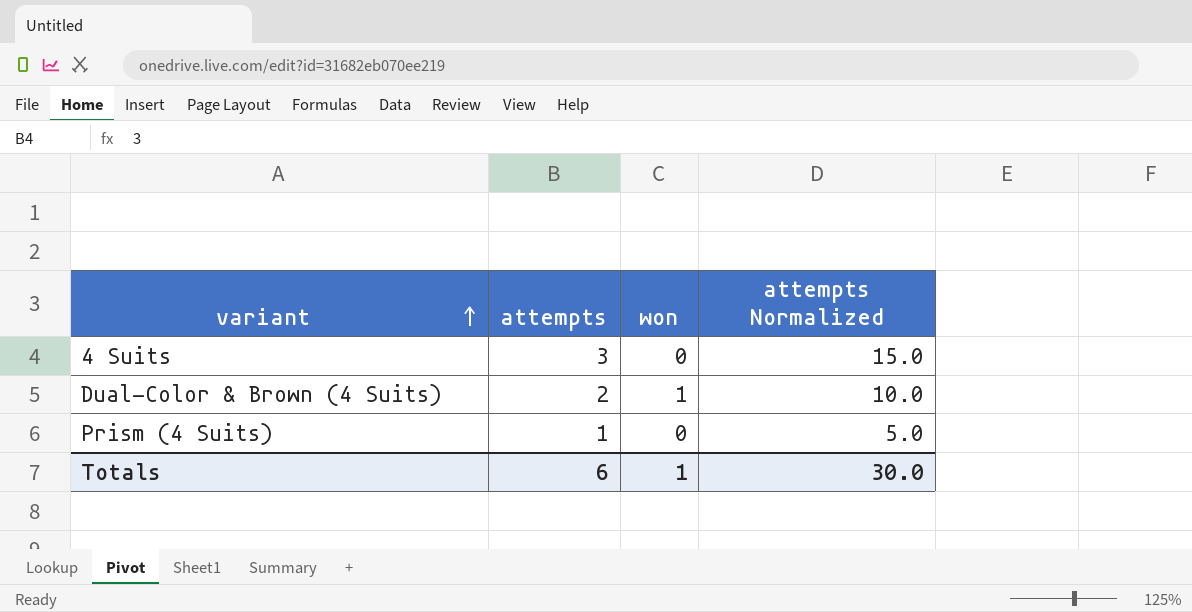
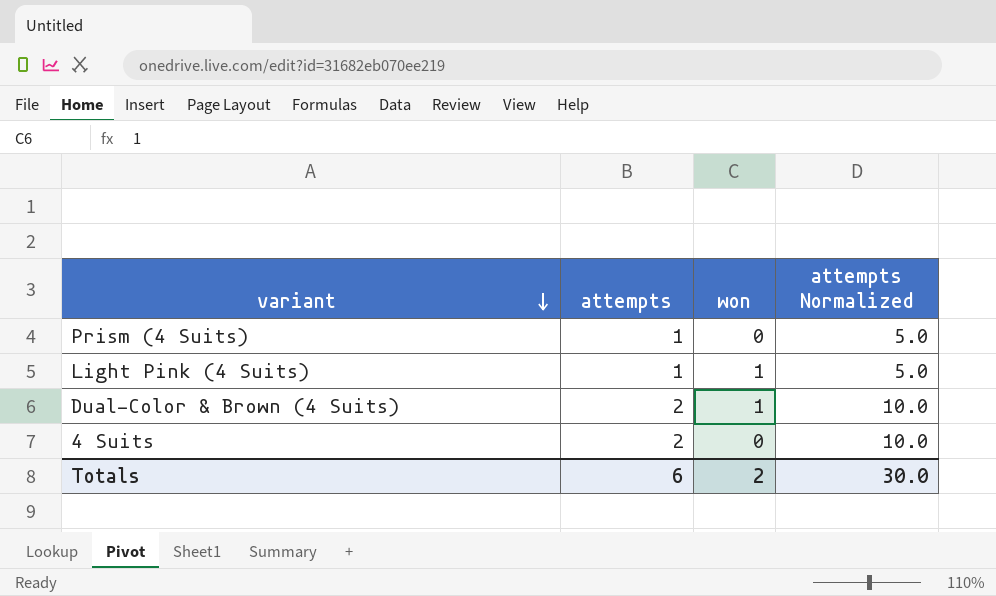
row order: variant ascending -> variant descending
row Light Pink (4 Suits): none -> 1 | 1 | 5.0
4 Suits | attempts: 3 -> 2
4 Suits | attempts Normalized: 15.0 -> 10.0
Totals | won: 1 -> 2

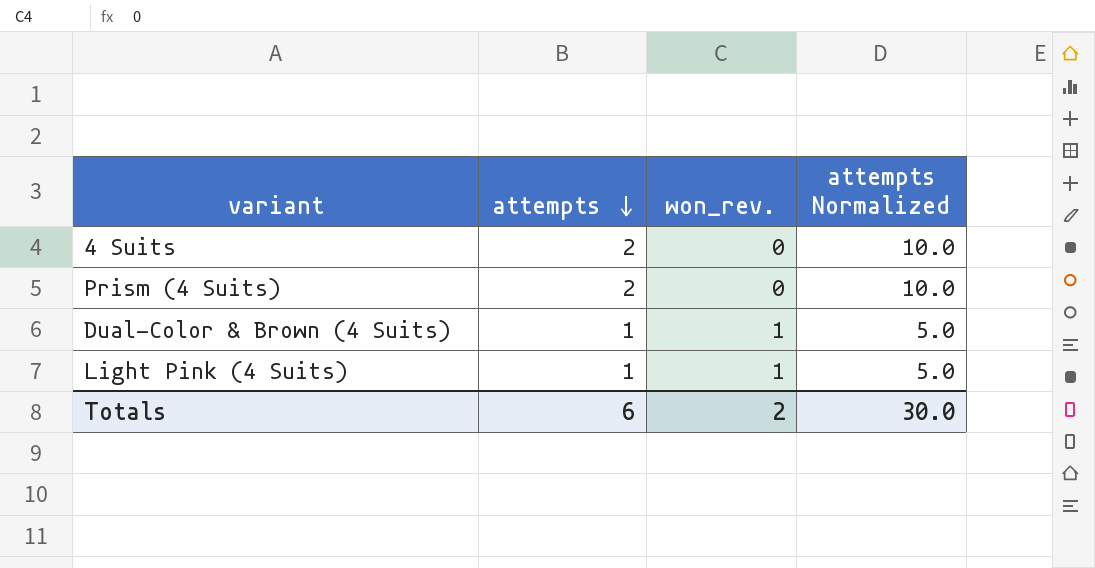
row order: variant descending -> attempts descending
column name: won -> won_rev.
Prism (4 Suits) | attempts: 1 -> 2
Prism (4 Suits) | attempts Normalized: 5.0 -> 10.0
Dual-Color & Brown (4 Suits) | attempts: 2 -> 1
Dual-Color & Brown (4 Suits) | attempts Normalized: 10.0 -> 5.0

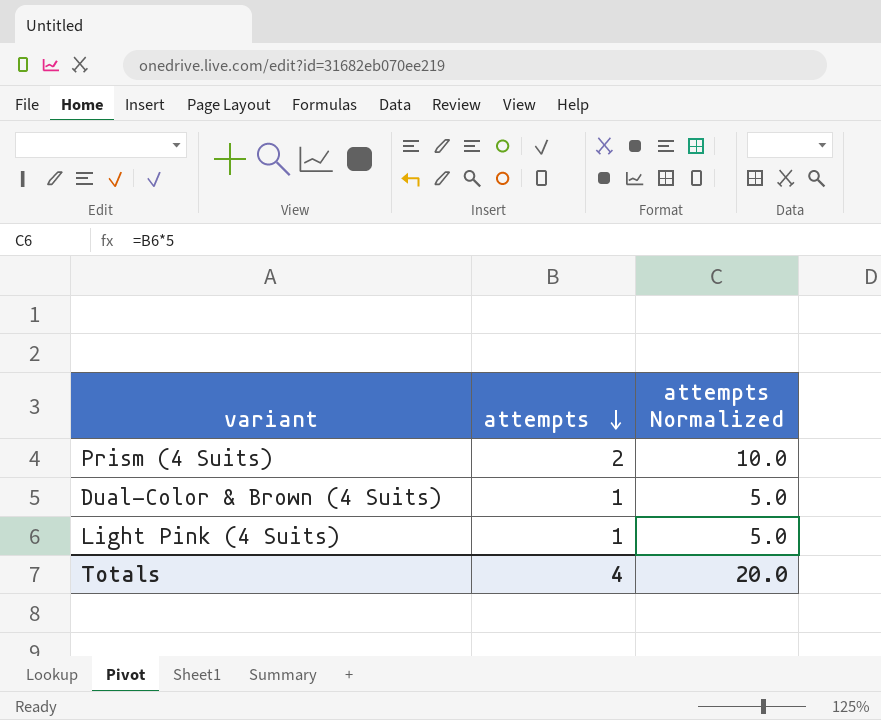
column won_rev. | position: 3 -> none
row 4 Suits: 2 | 0 | 10.0 -> none
Totals | attempts: 6 -> 4
Totals | attempts Normalized: 30.0 -> 20.0

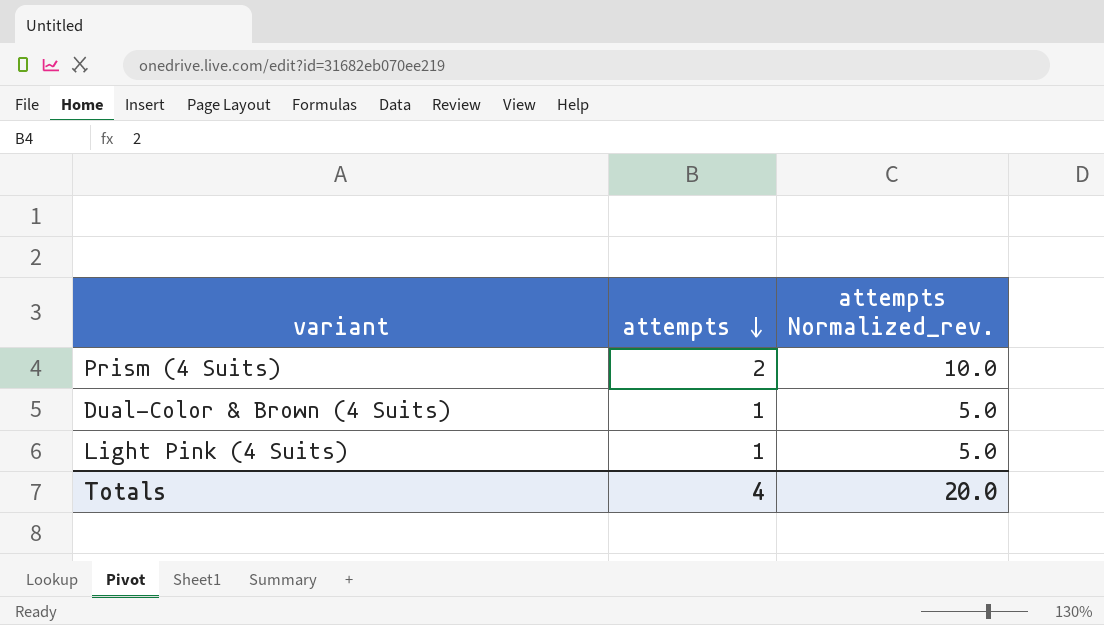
column name: attempts Normalized -> attempts Normalized_rev.

